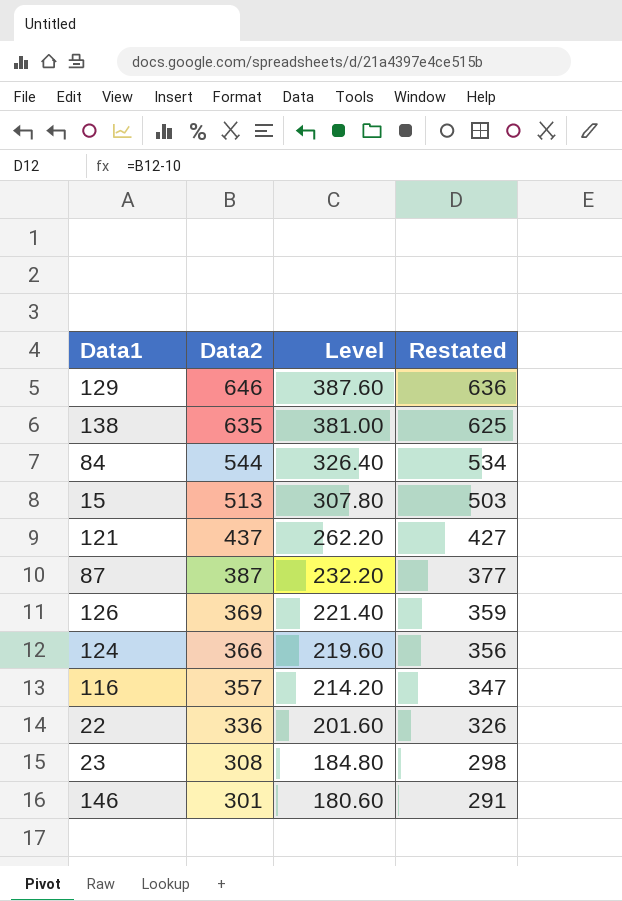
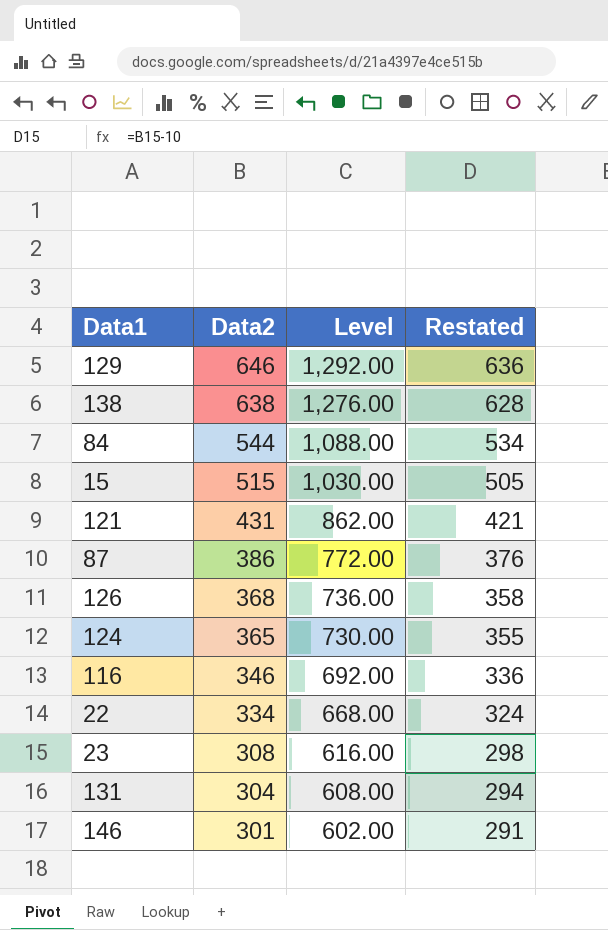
column Level | formula: [Data2] * 0.6 -> [Data2] * 2
138 | Data2: 635 -> 638
138 | Restated: 625 -> 628
15 | Data2: 513 -> 515
15 | Restated: 503 -> 505
121 | Data2: 437 -> 431
121 | Restated: 427 -> 421
87 | Data2: 387 -> 386
87 | Restated: 377 -> 376
126 | Data2: 369 -> 368
126 | Restated: 359 -> 358
124 | Data2: 366 -> 365
124 | Restated: 356 -> 355
116 | Data2: 357 -> 346
116 | Restated: 347 -> 336
22 | Data2: 336 -> 334
22 | Restated: 326 -> 324
row 131: none -> 304 | 608.00 | 294

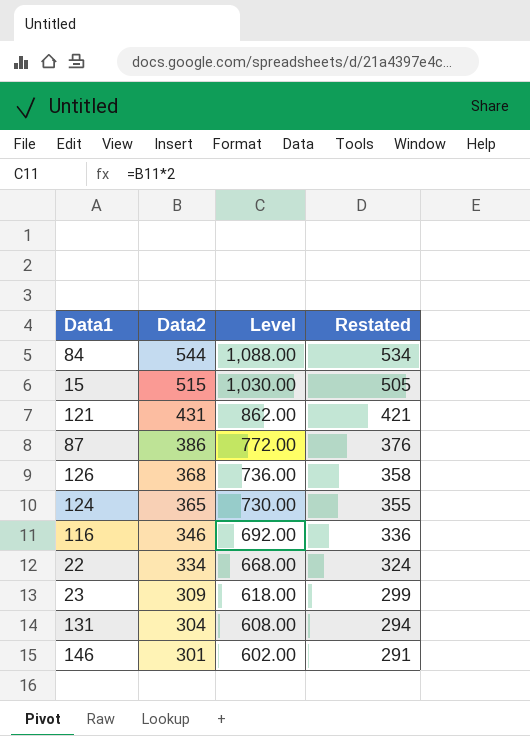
row 129: 646 | 1,292.00 | 636 -> none
row 138: 638 | 1,276.00 | 628 -> none
23 | Data2: 308 -> 309
23 | Level: 616.00 -> 618.00
23 | Restated: 298 -> 299

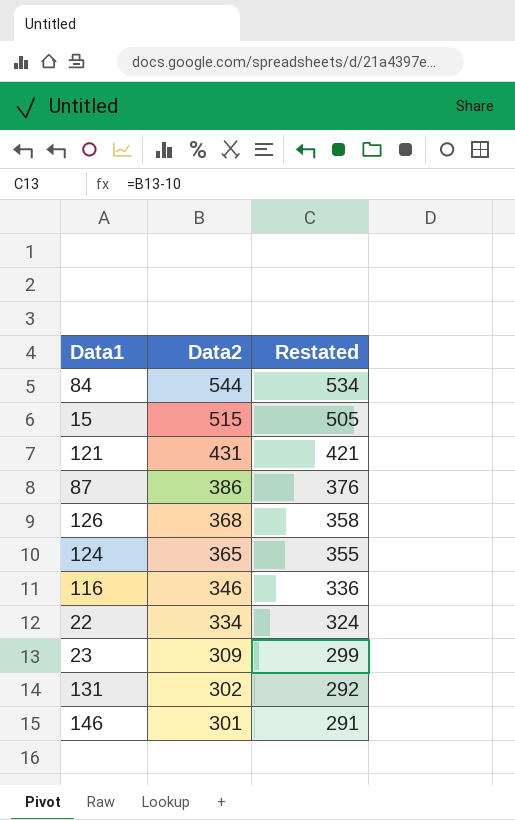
column Level | formula: [Data2] * 2 -> none
131 | Data2: 304 -> 302
131 | Restated: 294 -> 292

